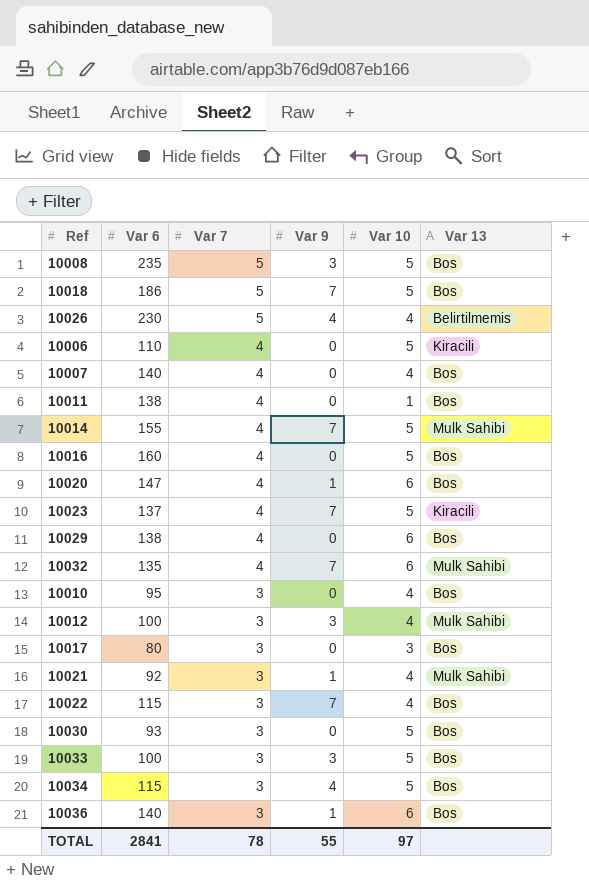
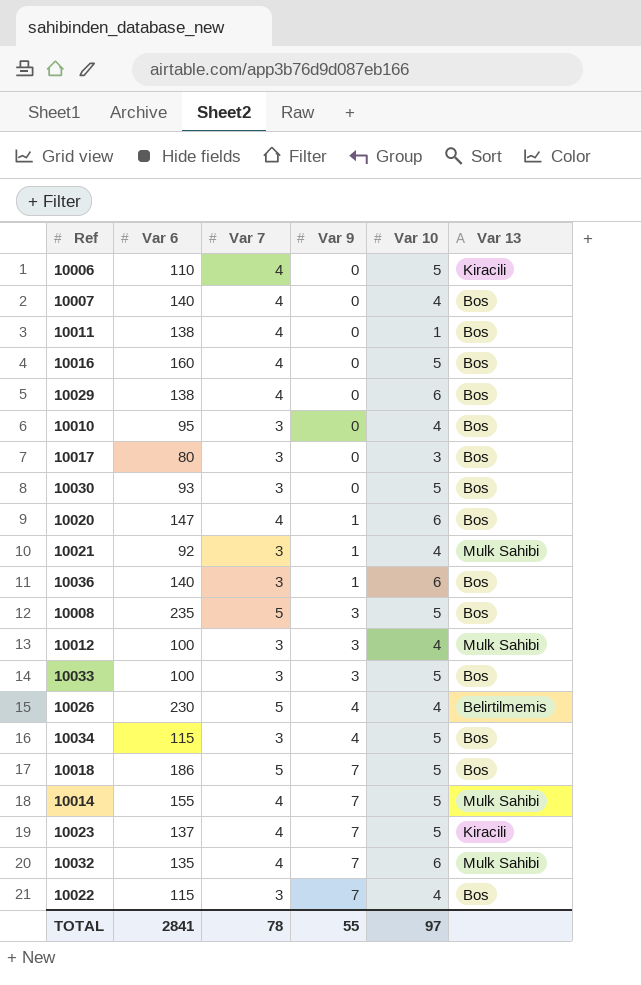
row order: Var 7 descending -> Var 9 ascending

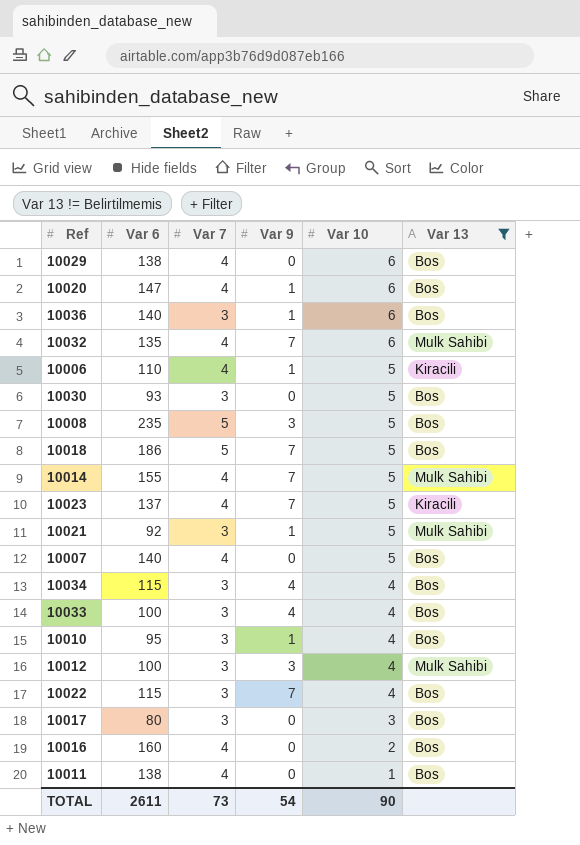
filter: none -> Var 13 != Belirtilmemis
row order: Var 9 ascending -> Var 10 descending
10006 | Var 9: 0 -> 1
10021 | Var 10: 4 -> 5
10007 | Var 10: 4 -> 5
10034 | Var 10: 5 -> 4
10033 | Var 9: 3 -> 4
10033 | Var 10: 5 -> 4
10010 | Var 9: 0 -> 1
10016 | Var 10: 5 -> 2
TOTAL | Var 6: 2841 -> 2611
TOTAL | Var 7: 78 -> 73
TOTAL | Var 9: 55 -> 54
TOTAL | Var 10: 97 -> 90

